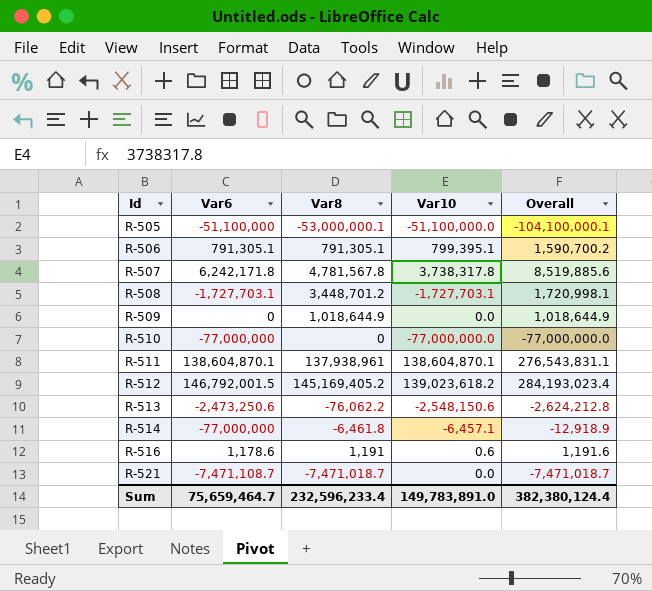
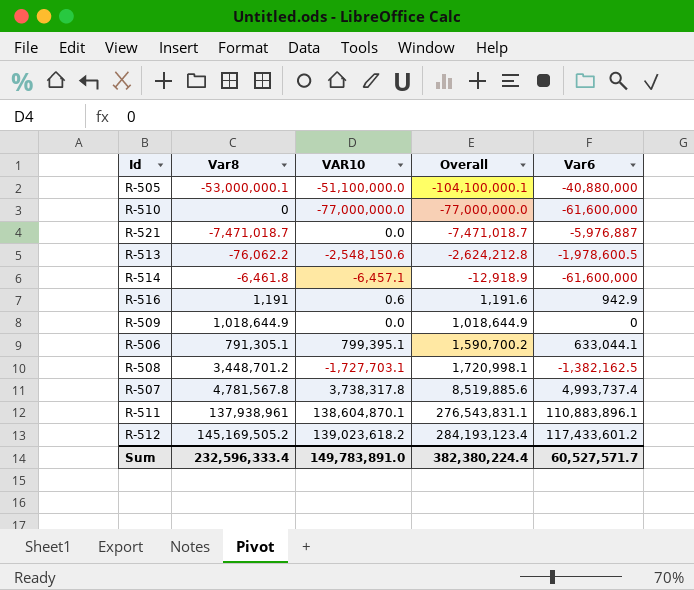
row order: Id ascending -> Overall ascending
column name: Var10 -> VAR10
column Var6 | position: 2 -> 5
R-505 | Var6: -51,100,000 -> -40,880,000
R-510 | Var6: -77,000,000 -> -61,600,000
R-521 | Var6: -7,471,108.7 -> -5,976,887
R-513 | Var6: -2,473,250.6 -> -1,978,600.5
R-514 | Var6: -77,000,000 -> -61,600,000
R-516 | Var6: 1,178.6 -> 942.9
R-506 | Var6: 791,305.1 -> 633,044.1
R-508 | Var6: -1,727,703.1 -> -1,382,162.5
R-507 | Var6: 6,242,171.8 -> 4,993,737.4
R-511 | Var6: 138,604,870.1 -> 110,883,896.1
R-512 | Var8: 145,169,405.2 -> 145,169,505.2
R-512 | Overall: 284,193,023.4 -> 284,193,123.4
R-512 | Var6: 146,792,001.5 -> 117,433,601.2
Sum | Var8: 232,596,233.4 -> 232,596,333.4
Sum | Overall: 382,380,124.4 -> 382,380,224.4
Sum | Var6: 75,659,464.7 -> 60,527,571.7

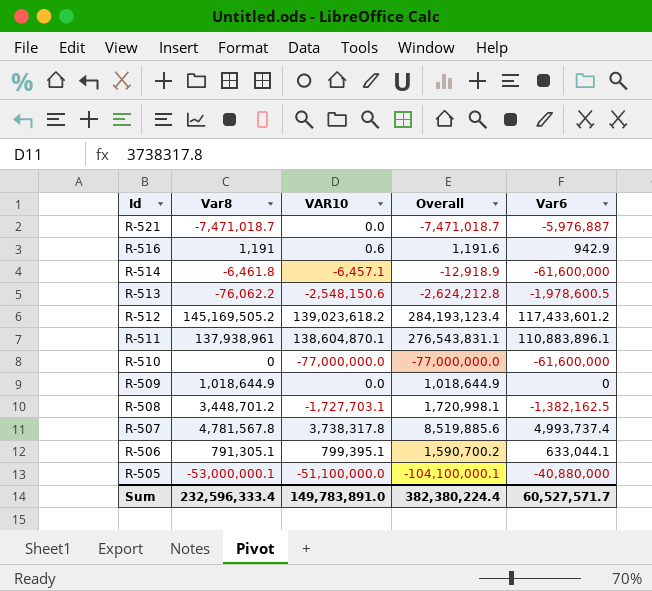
row order: Overall ascending -> Id descending

